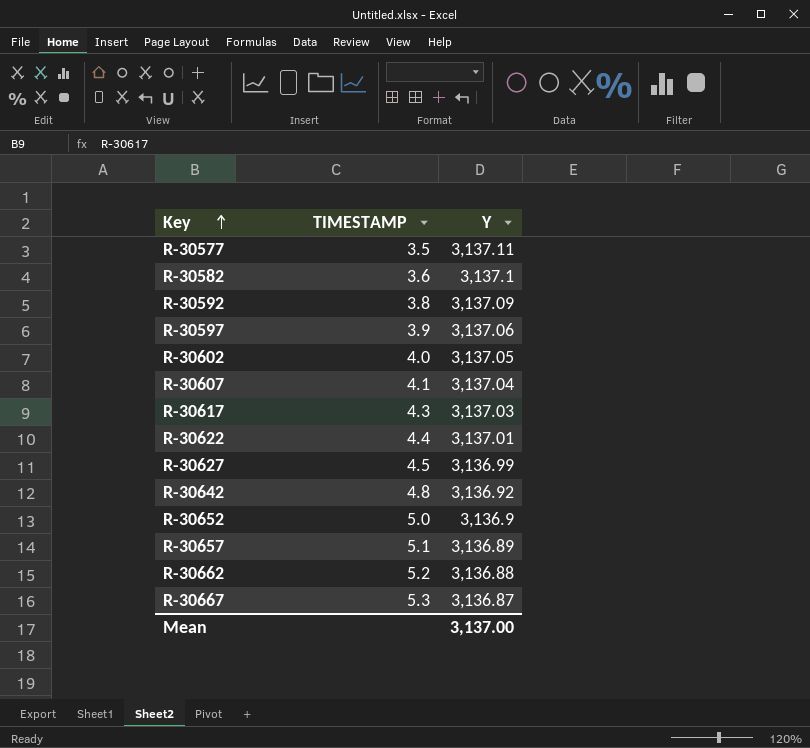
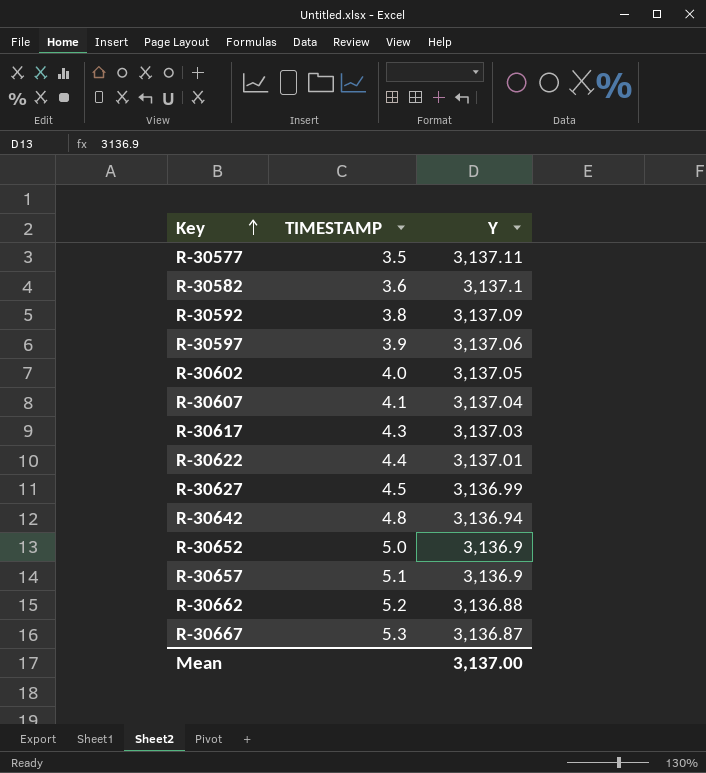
R-30642 | Y: 3,136.92 -> 3,136.94
R-30657 | Y: 3,136.89 -> 3,136.9

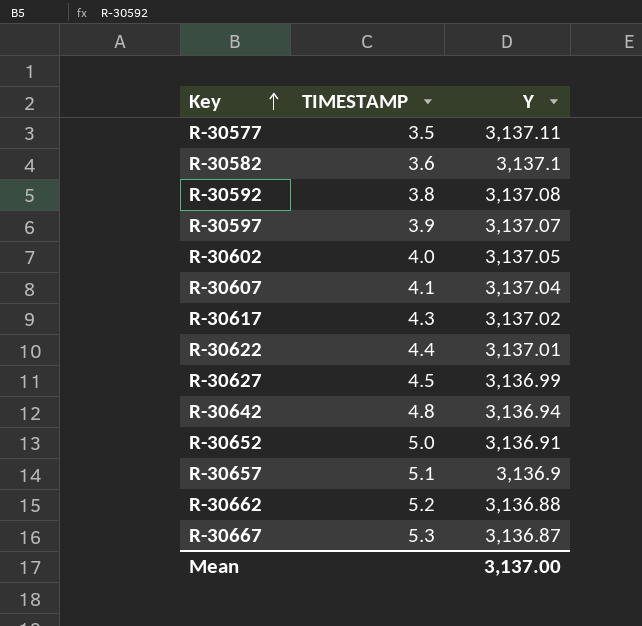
R-30592 | Y: 3,137.09 -> 3,137.08
R-30597 | Y: 3,137.06 -> 3,137.07
R-30617 | Y: 3,137.03 -> 3,137.02
R-30652 | Y: 3,136.9 -> 3,136.91

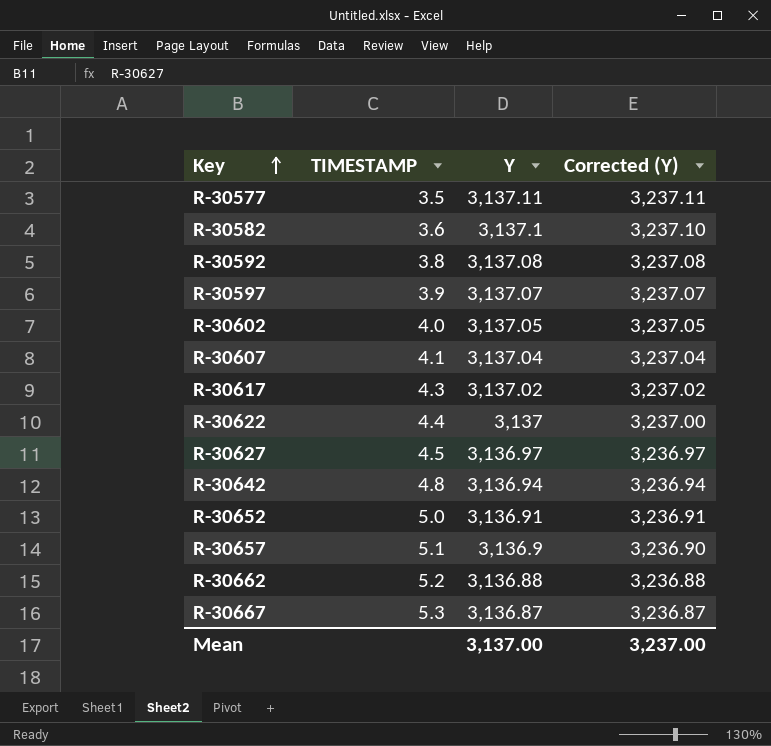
column Corrected (Y) | formula: none -> [Y] + 100
R-30622 | Y: 3,137.01 -> 3,137
R-30627 | Y: 3,136.99 -> 3,136.97

